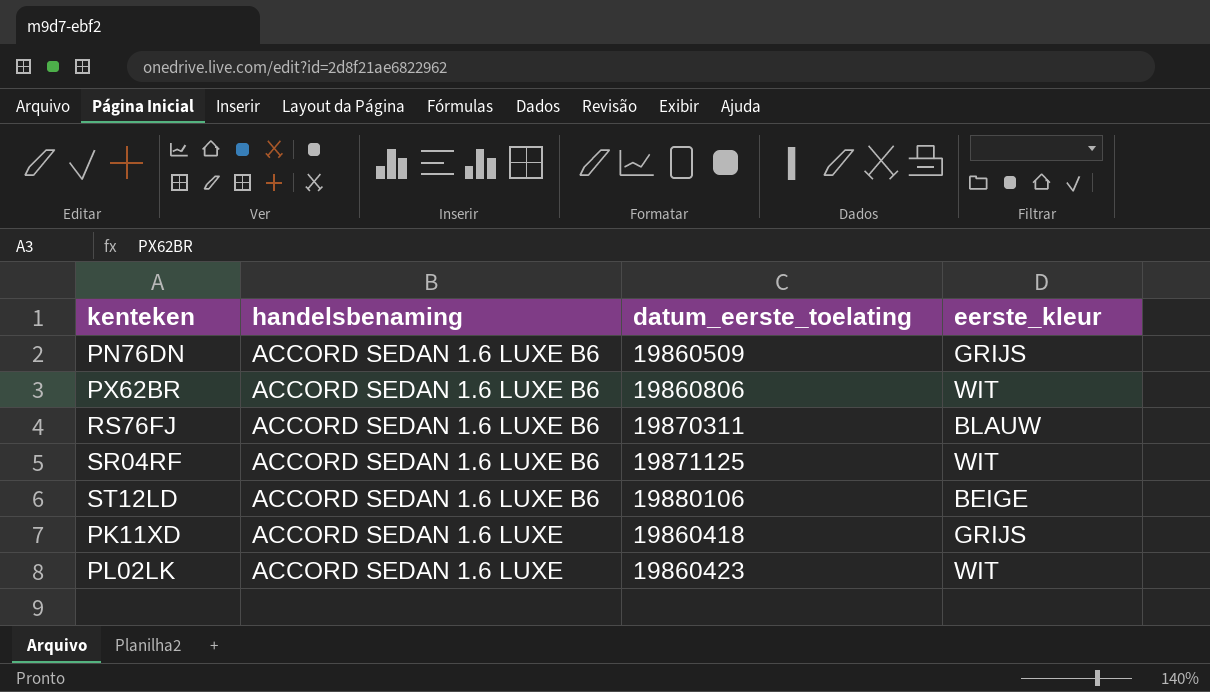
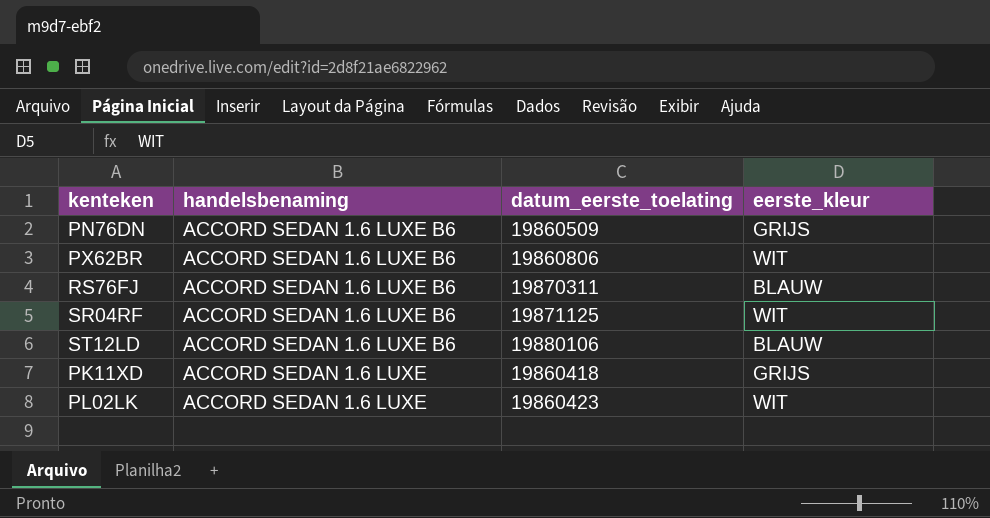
ST12LD | eerste_kleur: BEIGE -> BLAUW

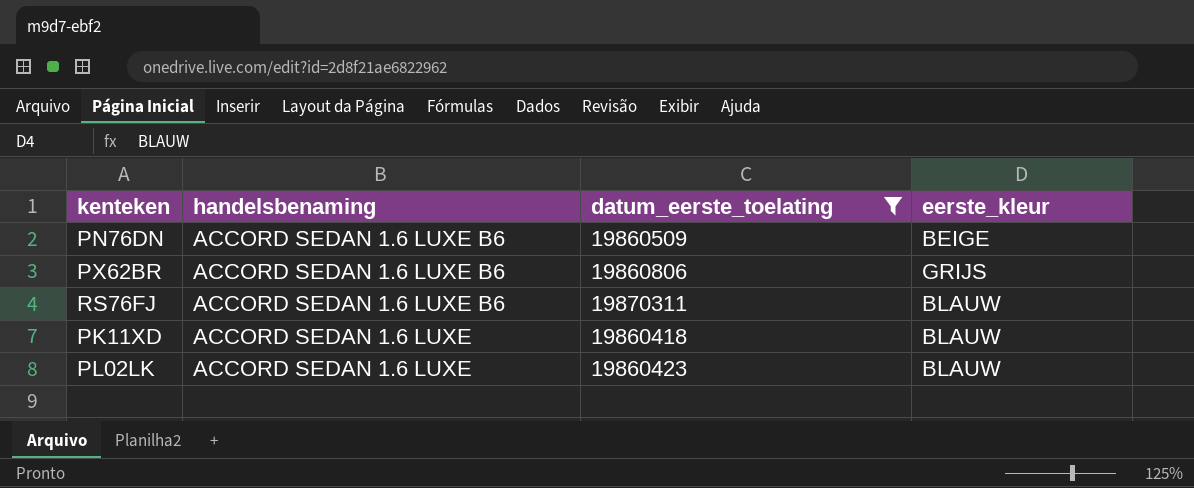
filter: none -> datum_eerste_toelating <= 19870311
PN76DN | eerste_kleur: GRIJS -> BEIGE
PX62BR | eerste_kleur: WIT -> GRIJS
PK11XD | eerste_kleur: GRIJS -> BLAUW
PL02LK | eerste_kleur: WIT -> BLAUW

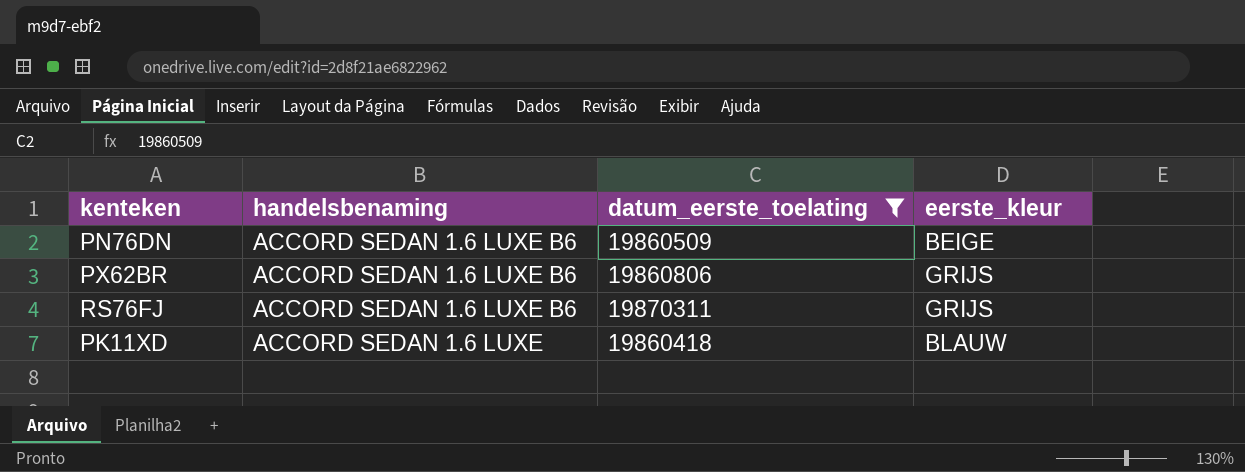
row PL02LK: ACCORD SEDAN 1.6 LUXE | 19860423 | BLAUW -> none
RS76FJ | eerste_kleur: BLAUW -> GRIJS

